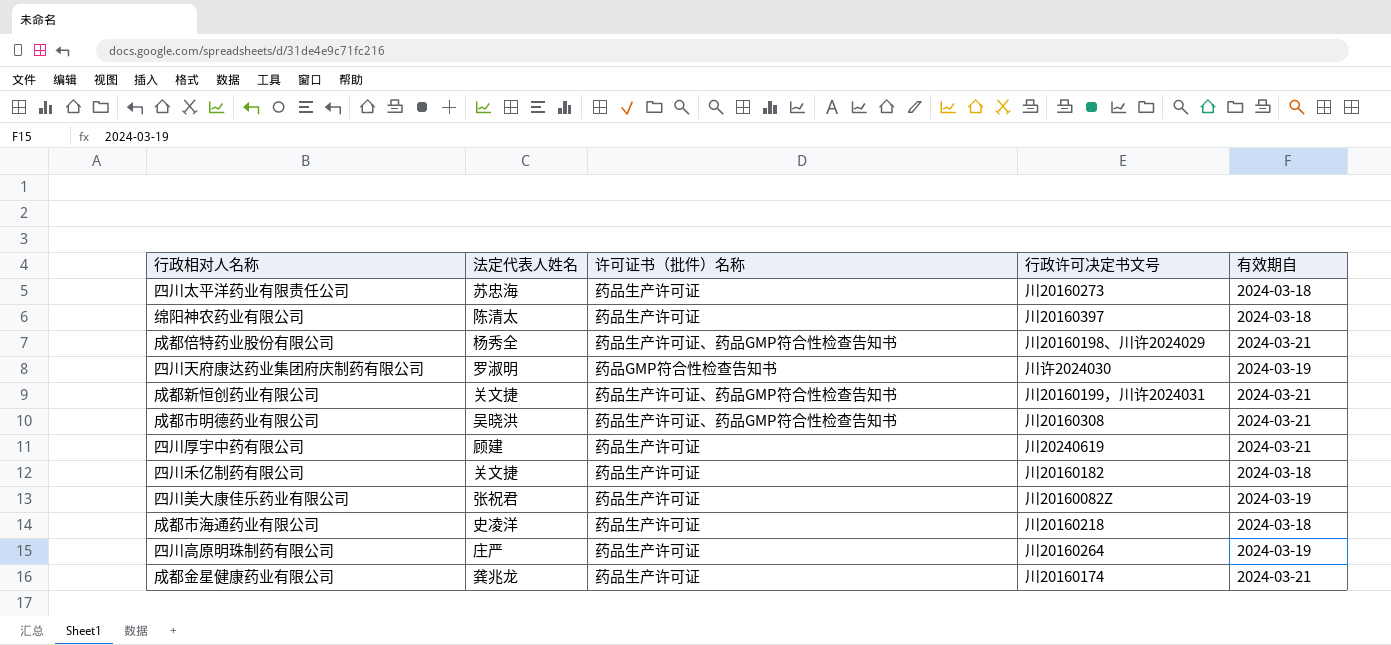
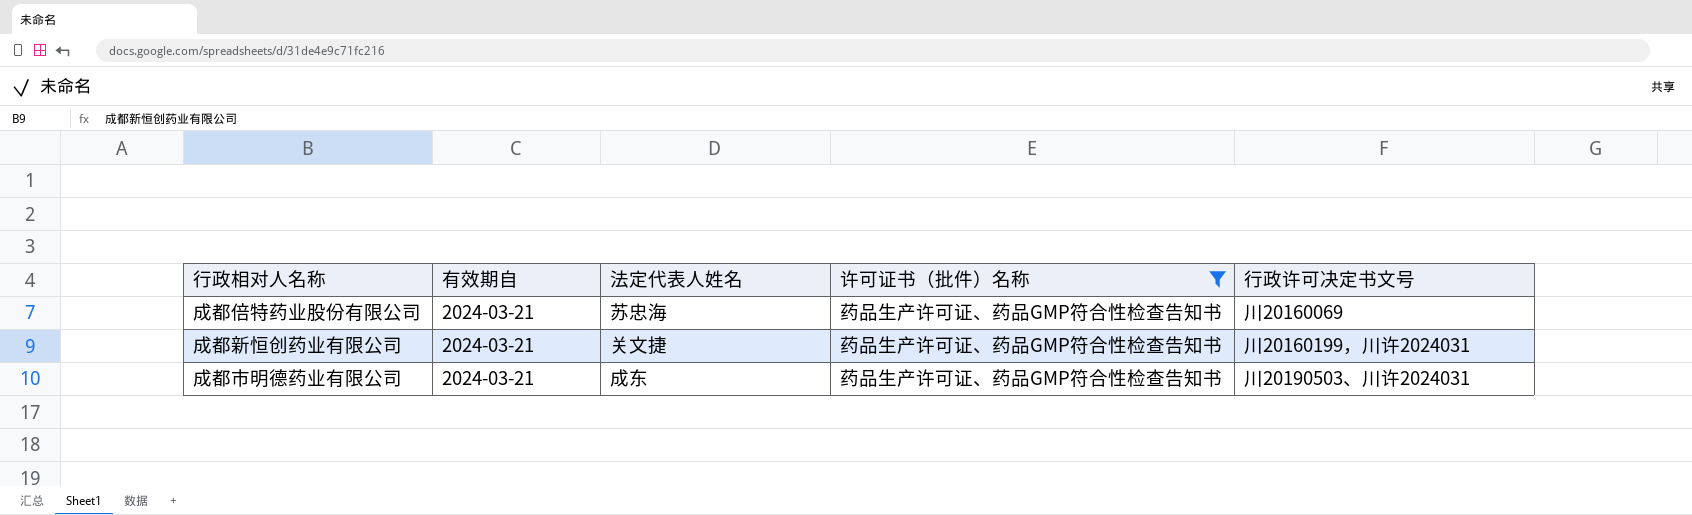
filter: none -> 许可证书（批件）名称 = 药品生产许可证、药品GMP符合性检查告知书
column 有效期自 | position: 5 -> 2
成都倍特药业股份有限公司 | 法定代表人姓名: 杨秀全 -> 苏忠海
成都倍特药业股份有限公司 | 行政许可决定书文号: 川20160198、川许2024029 -> 川20160069
成都市明德药业有限公司 | 法定代表人姓名: 吴晓洪 -> 成东
成都市明德药业有限公司 | 行政许可决定书文号: 川20160308 -> 川20190503、川许2024031

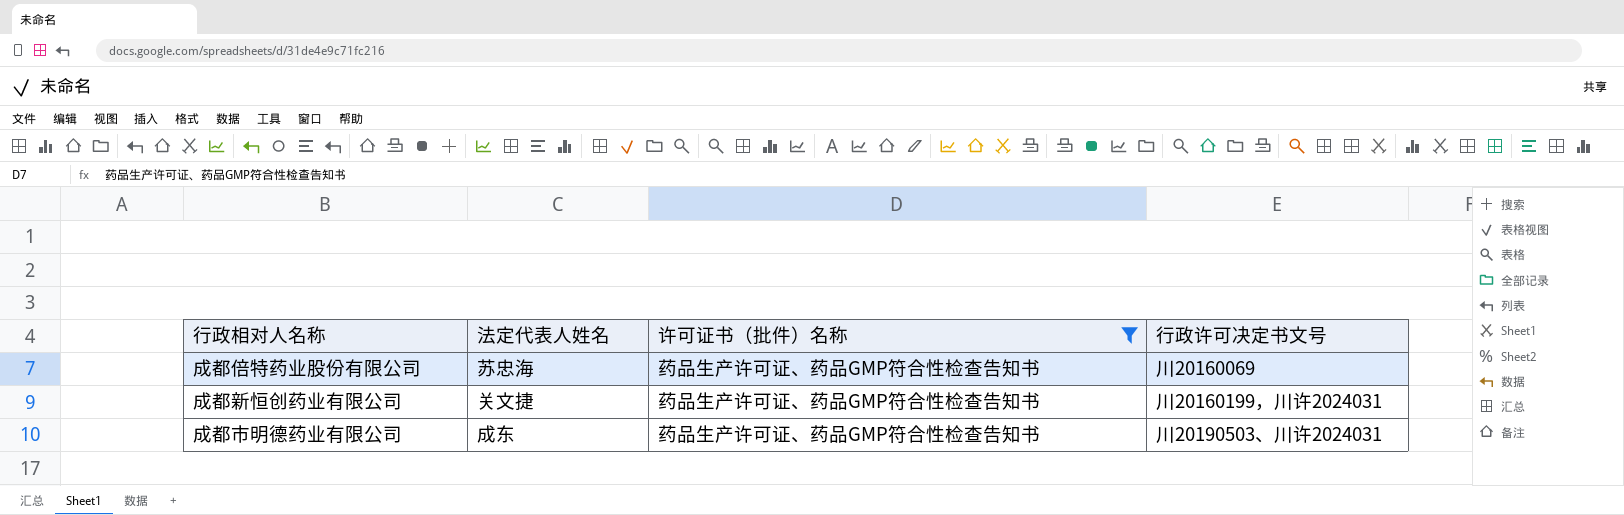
column 有效期自 | position: 2 -> none

